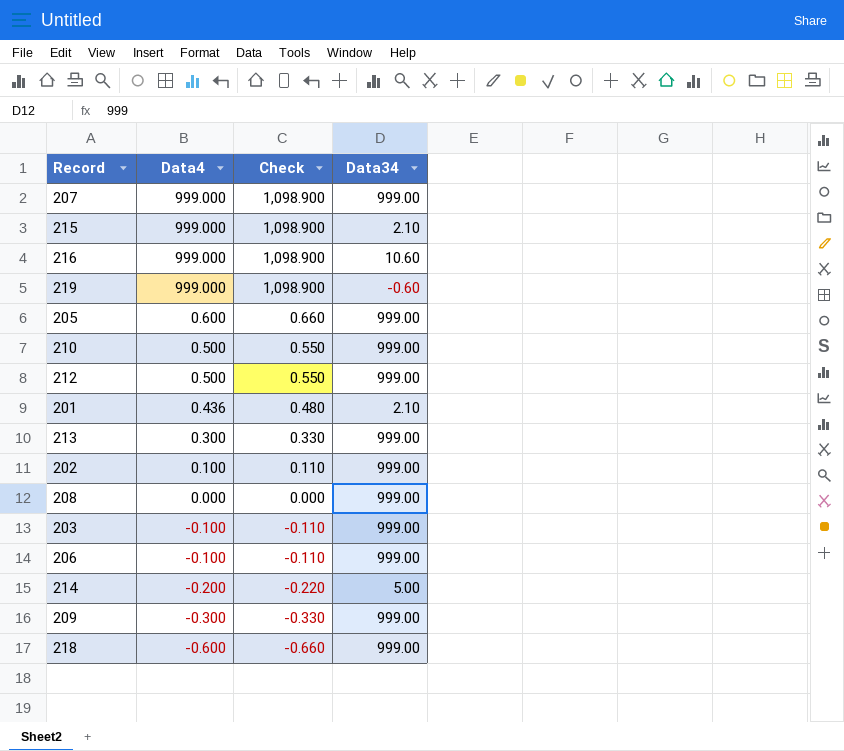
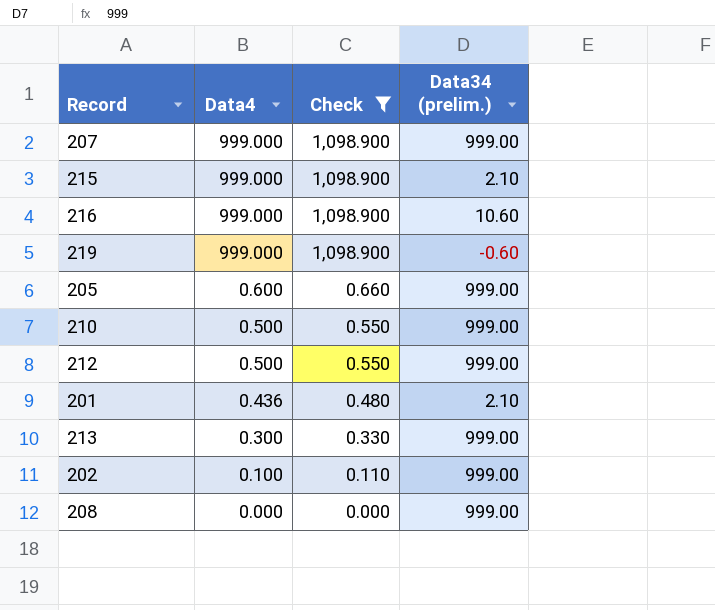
filter: none -> Check >= 0.000
column name: Data34 -> Data34 (prelim.)

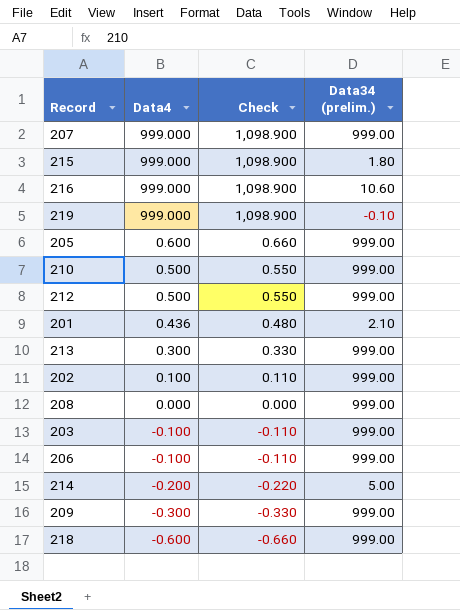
filter: Check >= 0.000 -> none
215 | Data34 (prelim.): 2.10 -> 1.80
219 | Data34 (prelim.): -0.60 -> -0.10

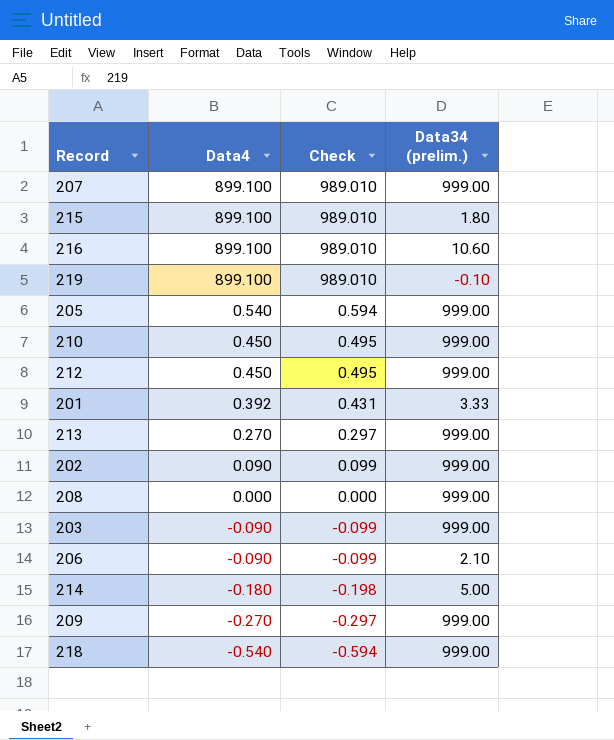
207 | Data4: 999.000 -> 899.100
207 | Check: 1,098.900 -> 989.010
215 | Data4: 999.000 -> 899.100
215 | Check: 1,098.900 -> 989.010
216 | Data4: 999.000 -> 899.100
216 | Check: 1,098.900 -> 989.010
219 | Data4: 999.000 -> 899.100
219 | Check: 1,098.900 -> 989.010
205 | Data4: 0.600 -> 0.540
205 | Check: 0.660 -> 0.594
210 | Data4: 0.500 -> 0.450
210 | Check: 0.550 -> 0.495
212 | Data4: 0.500 -> 0.450
212 | Check: 0.550 -> 0.495
201 | Data4: 0.436 -> 0.392
201 | Check: 0.480 -> 0.431
201 | Data34 (prelim.): 2.10 -> 3.33
213 | Data4: 0.300 -> 0.270
213 | Check: 0.330 -> 0.297
202 | Data4: 0.100 -> 0.090
202 | Check: 0.110 -> 0.099
203 | Data4: -0.100 -> -0.090
203 | Check: -0.110 -> -0.099
206 | Data4: -0.100 -> -0.090
206 | Check: -0.110 -> -0.099
206 | Data34 (prelim.): 999.00 -> 2.10
214 | Data4: -0.200 -> -0.180
214 | Check: -0.220 -> -0.198
209 | Data4: -0.300 -> -0.270
209 | Check: -0.330 -> -0.297
218 | Data4: -0.600 -> -0.540
218 | Check: -0.660 -> -0.594

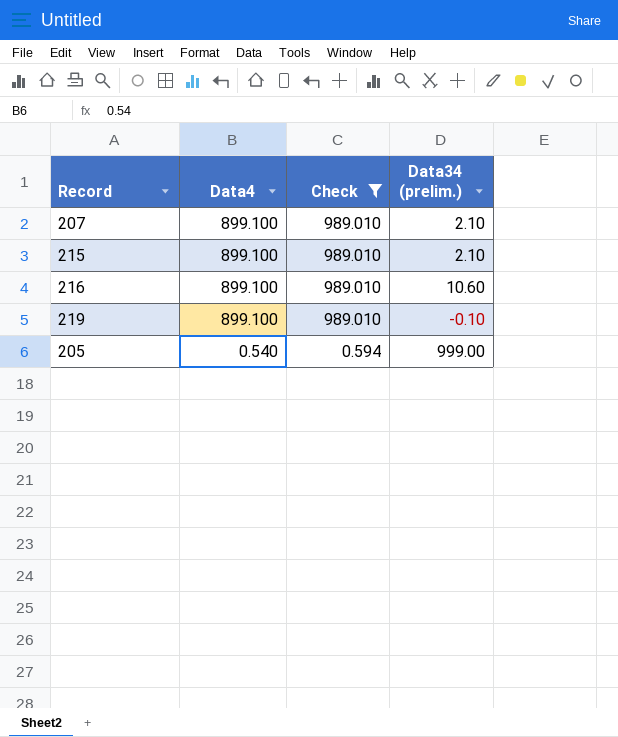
filter: none -> Check >= 0.594
207 | Data34 (prelim.): 999.00 -> 2.10
215 | Data34 (prelim.): 1.80 -> 2.10

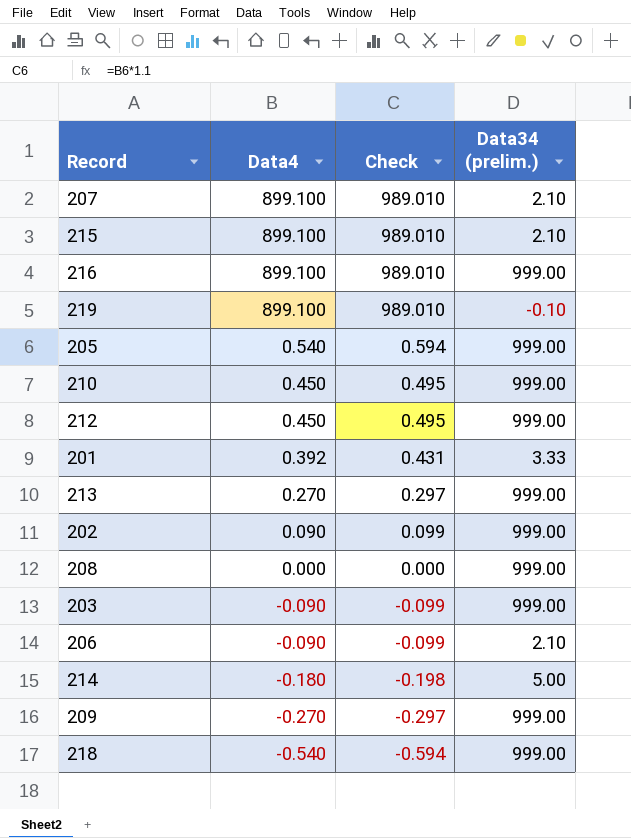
filter: Check >= 0.594 -> none
216 | Data34 (prelim.): 10.60 -> 999.00

